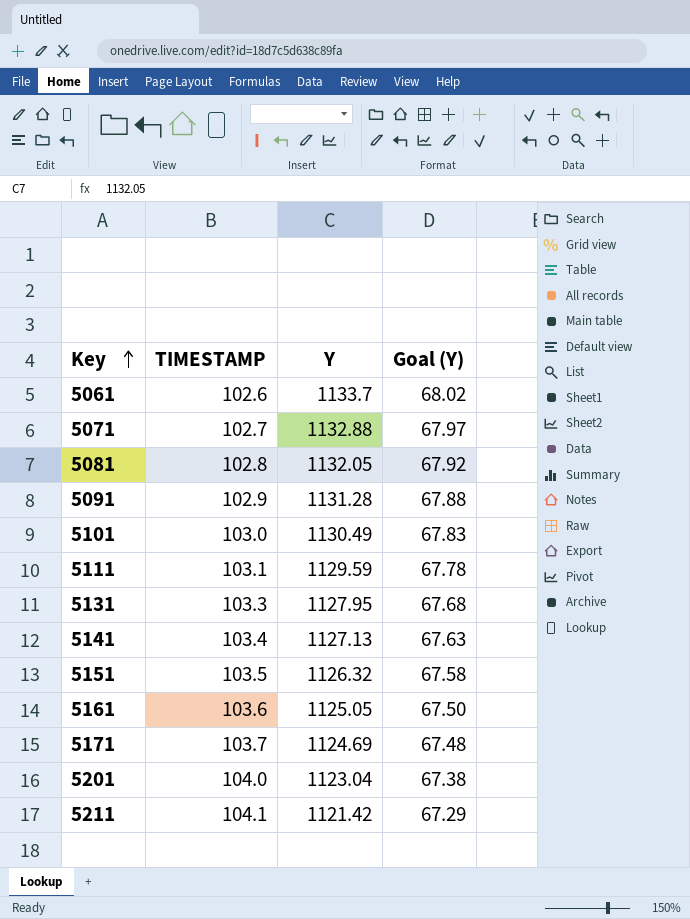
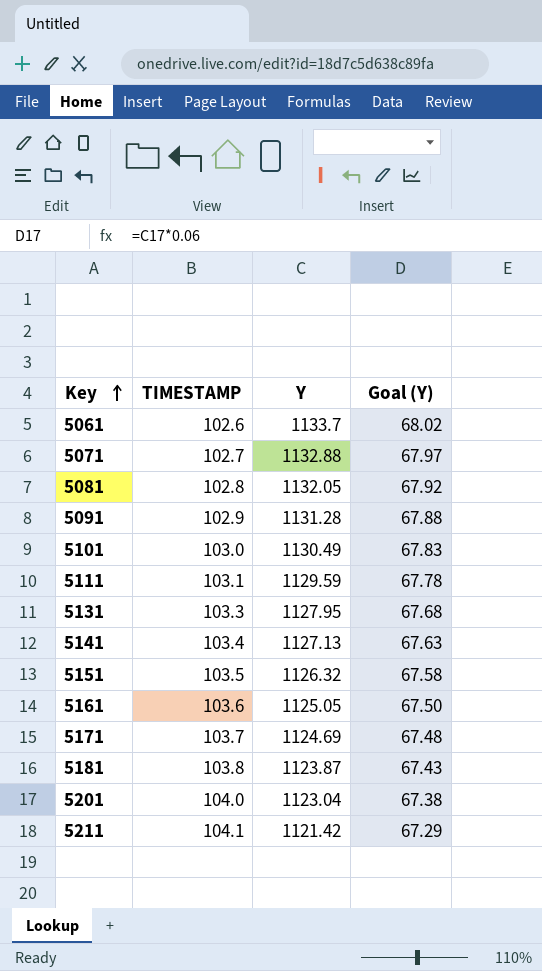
row 5181: none -> 103.8 | 1123.87 | 67.43

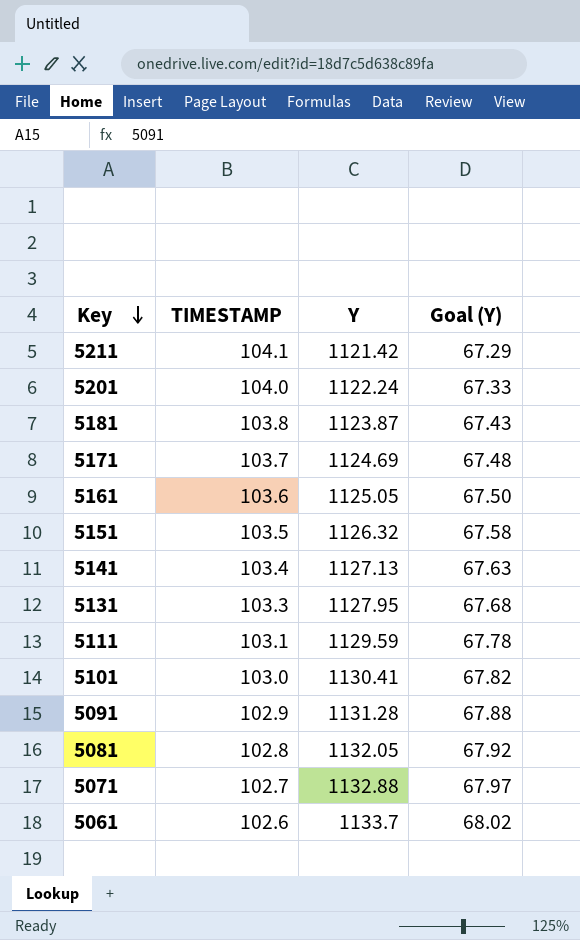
row order: Key ascending -> Key descending
5201 | Y: 1123.04 -> 1122.24
5201 | Goal (Y): 67.38 -> 67.33
5101 | Y: 1130.49 -> 1130.41
5101 | Goal (Y): 67.83 -> 67.82

